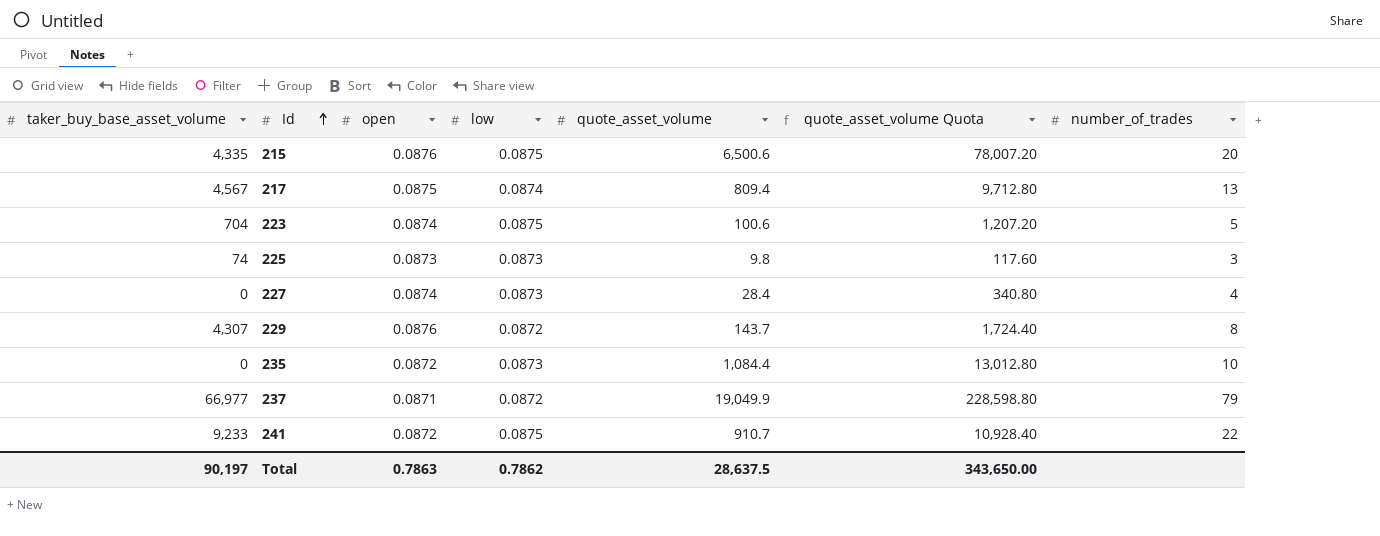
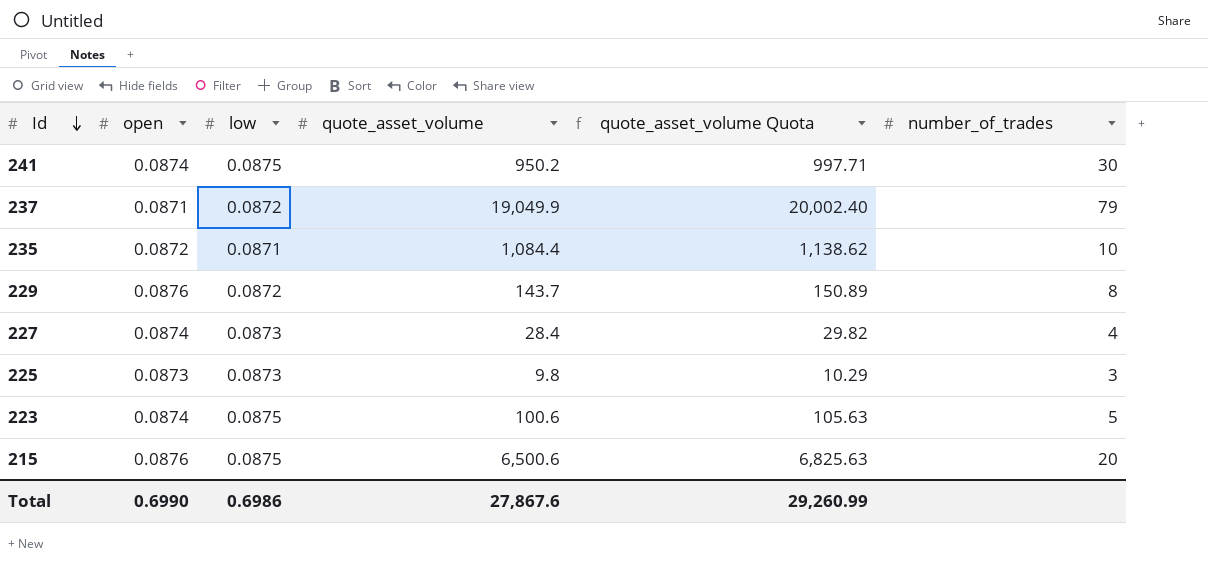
row order: Id ascending -> Id descending
column taker_buy_base_asset_volume | position: 1 -> none
column quote_asset_volume Quota | formula: [quote_asset_volume] * 12 -> [quote_asset_volume] * 1.05
row 217: 4,567 | 0.0875 | 0.0874 | 809.4 | 9,712.80 | 13 -> none
241 | open: 0.0872 -> 0.0874
241 | quote_asset_volume: 910.7 -> 950.2
241 | number_of_trades: 22 -> 30
235 | low: 0.0873 -> 0.0871
Total | open: 0.7863 -> 0.6990
Total | low: 0.7862 -> 0.6986
Total | quote_asset_volume: 28,637.5 -> 27,867.6
Total | quote_asset_volume Quota: 343,650.00 -> 29,260.99

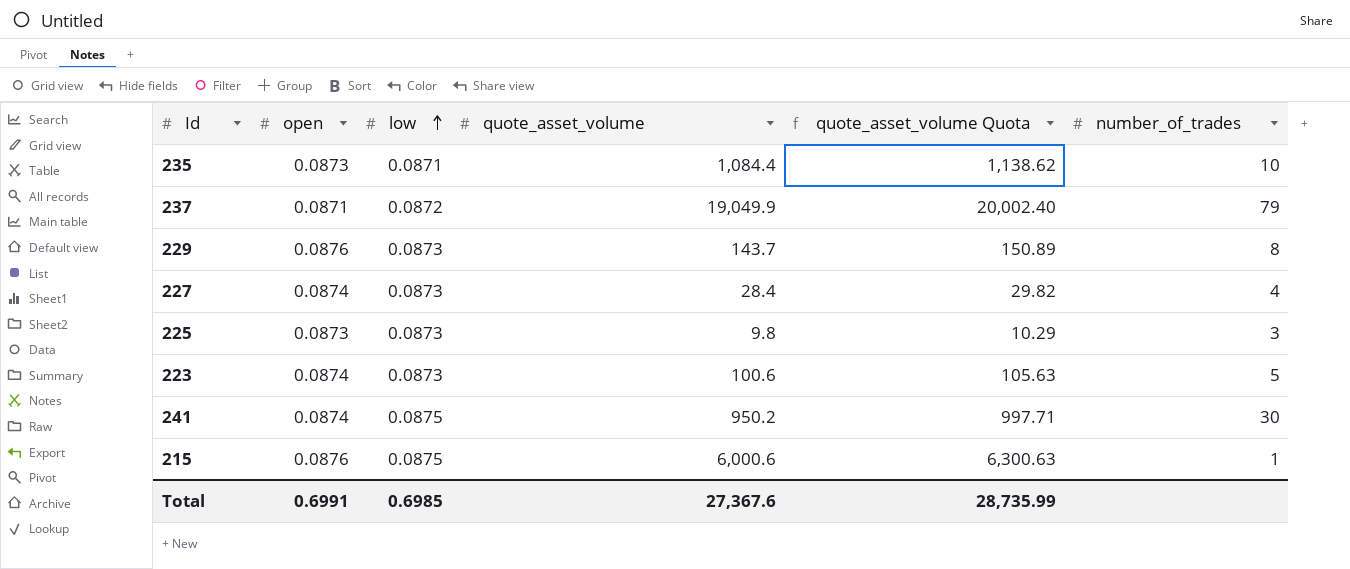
row order: Id descending -> low ascending
235 | open: 0.0872 -> 0.0873
229 | low: 0.0872 -> 0.0873
223 | low: 0.0875 -> 0.0873
215 | quote_asset_volume: 6,500.6 -> 6,000.6
215 | quote_asset_volume Quota: 6,825.63 -> 6,300.63
215 | number_of_trades: 20 -> 1
Total | open: 0.6990 -> 0.6991
Total | low: 0.6986 -> 0.6985
Total | quote_asset_volume: 27,867.6 -> 27,367.6
Total | quote_asset_volume Quota: 29,260.99 -> 28,735.99

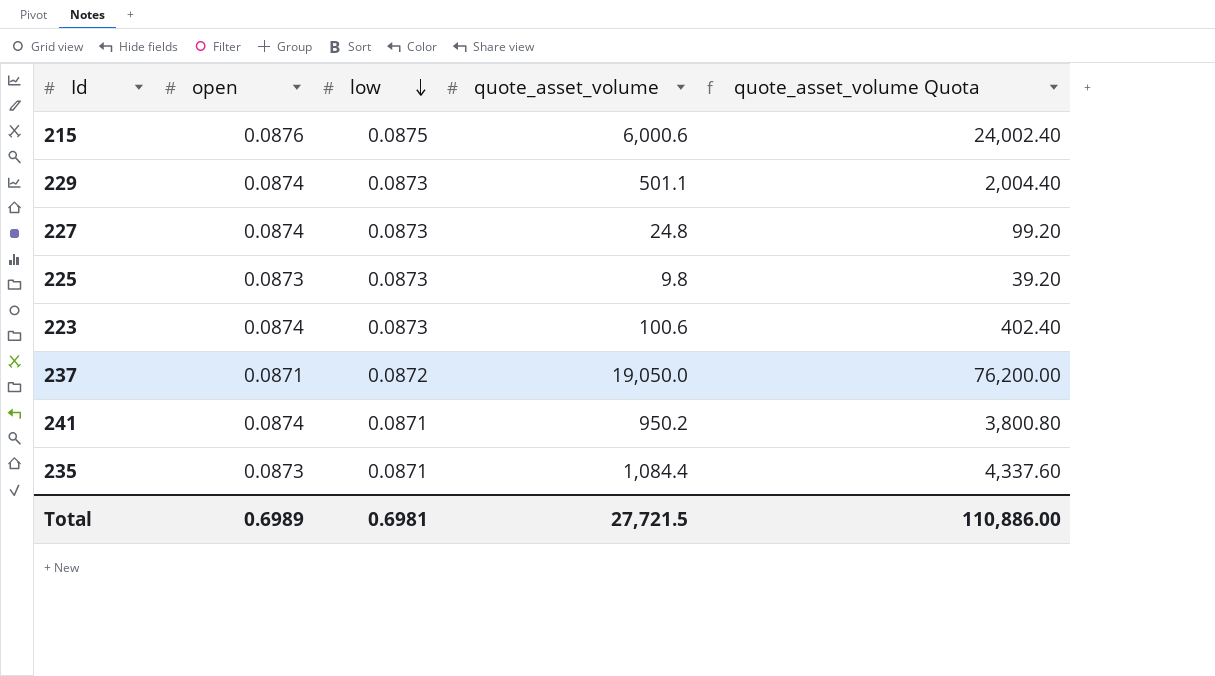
row order: low ascending -> low descending
column number_of_trades | position: 6 -> none
column quote_asset_volume Quota | formula: [quote_asset_volume] * 1.05 -> [quote_asset_volume] * 4
229 | open: 0.0876 -> 0.0874
229 | quote_asset_volume: 143.7 -> 501.1
227 | quote_asset_volume: 28.4 -> 24.8
237 | quote_asset_volume: 19,049.9 -> 19,050.0
241 | low: 0.0875 -> 0.0871
Total | open: 0.6991 -> 0.6989
Total | low: 0.6985 -> 0.6981
Total | quote_asset_volume: 27,367.6 -> 27,721.5
Total | quote_asset_volume Quota: 28,735.99 -> 110,886.00

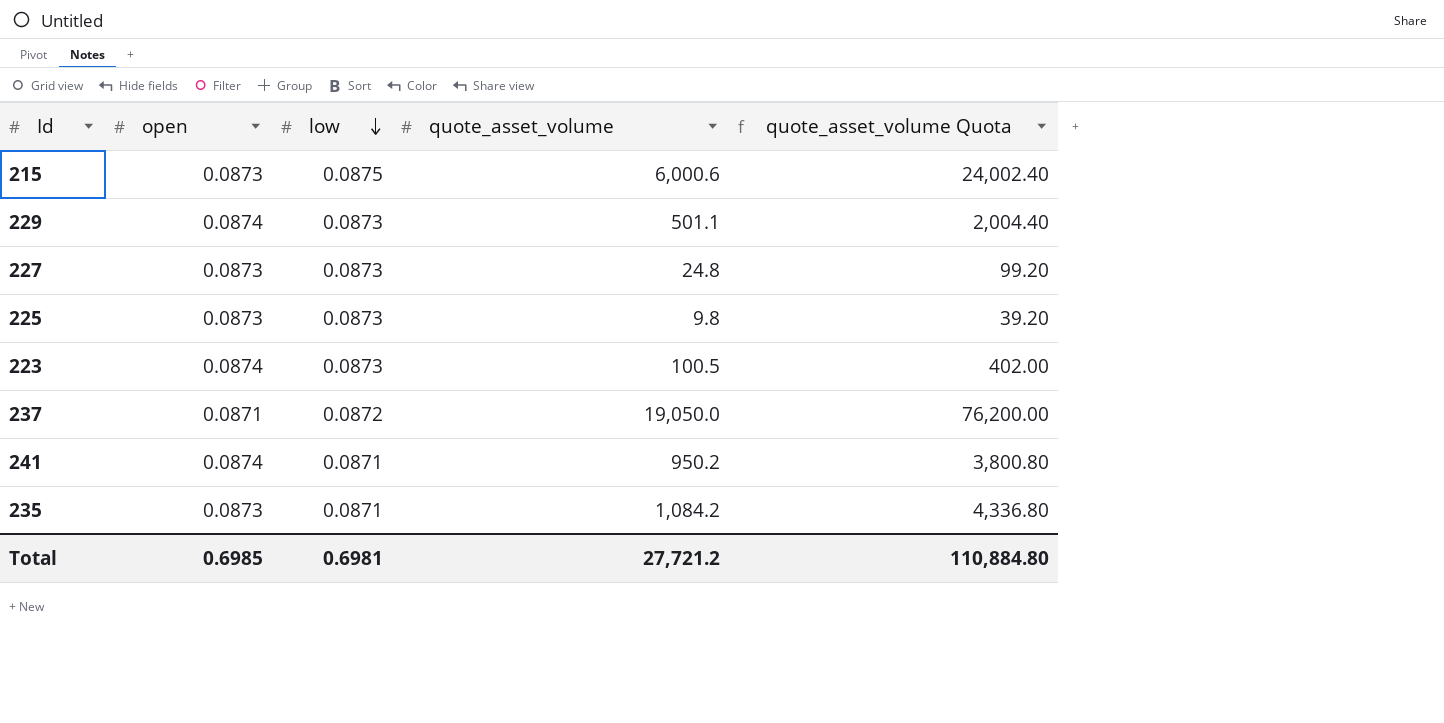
215 | open: 0.0876 -> 0.0873
227 | open: 0.0874 -> 0.0873
223 | quote_asset_volume: 100.6 -> 100.5
223 | quote_asset_volume Quota: 402.40 -> 402.00
235 | quote_asset_volume: 1,084.4 -> 1,084.2
235 | quote_asset_volume Quota: 4,337.60 -> 4,336.80
Total | open: 0.6989 -> 0.6985
Total | quote_asset_volume: 27,721.5 -> 27,721.2
Total | quote_asset_volume Quota: 110,886.00 -> 110,884.80

